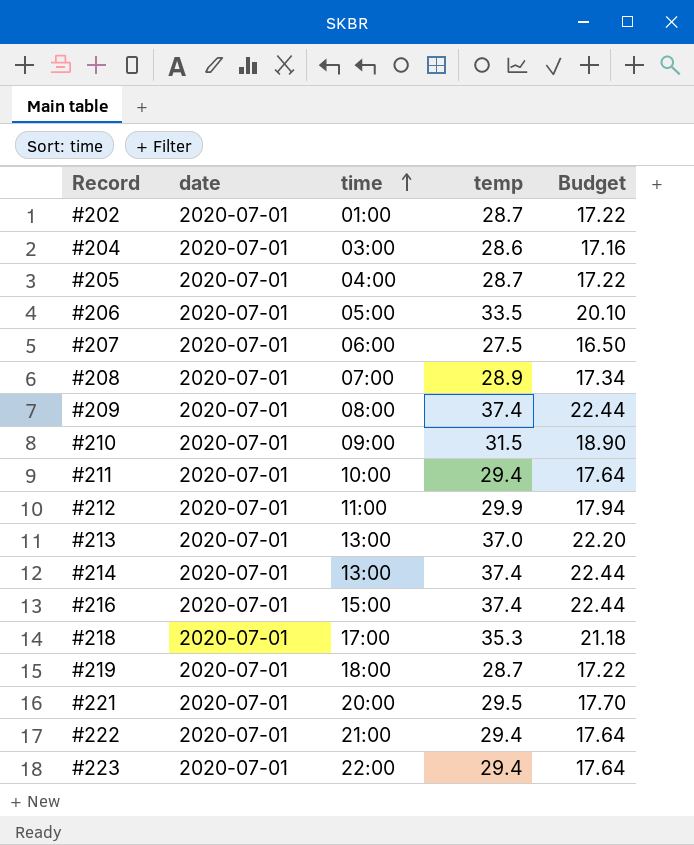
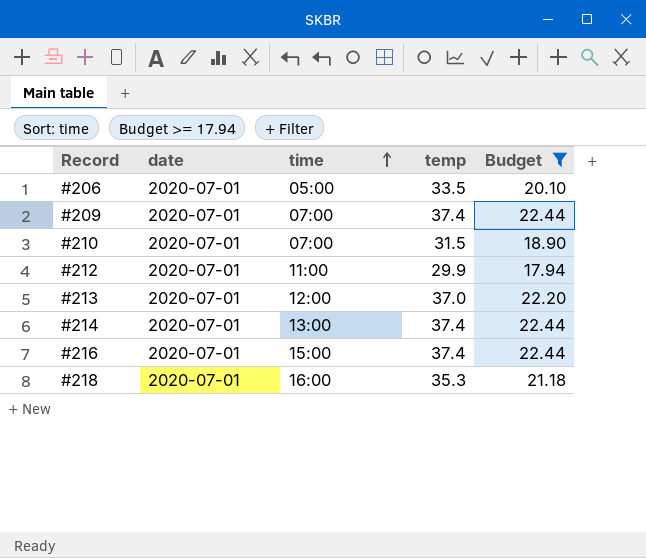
filter: none -> Budget >= 17.94
#209 | time: 08:00 -> 07:00
#210 | time: 09:00 -> 07:00
#213 | time: 13:00 -> 12:00
#218 | time: 17:00 -> 16:00

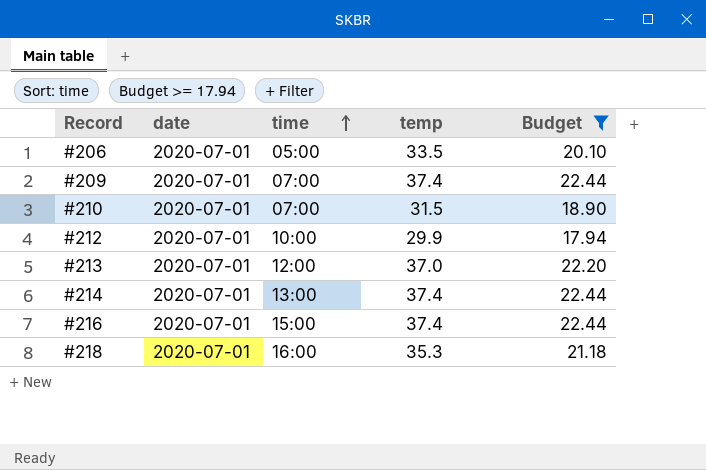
#212 | time: 11:00 -> 10:00

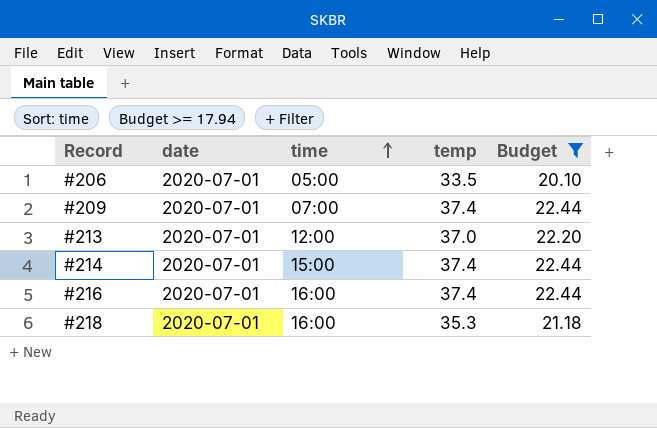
row #210: 2020-07-01 | 07:00 | 31.5 | 18.90 -> none
row #212: 2020-07-01 | 10:00 | 29.9 | 17.94 -> none
#214 | time: 13:00 -> 15:00
#216 | time: 15:00 -> 16:00

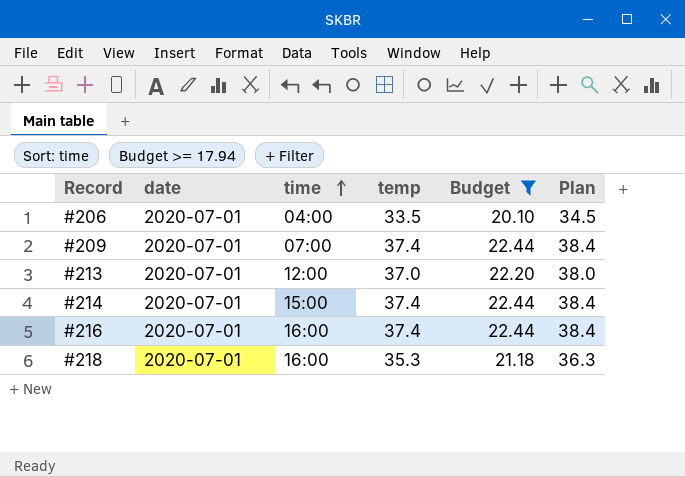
column Plan | formula: none -> [temp] + 1
#206 | time: 05:00 -> 04:00

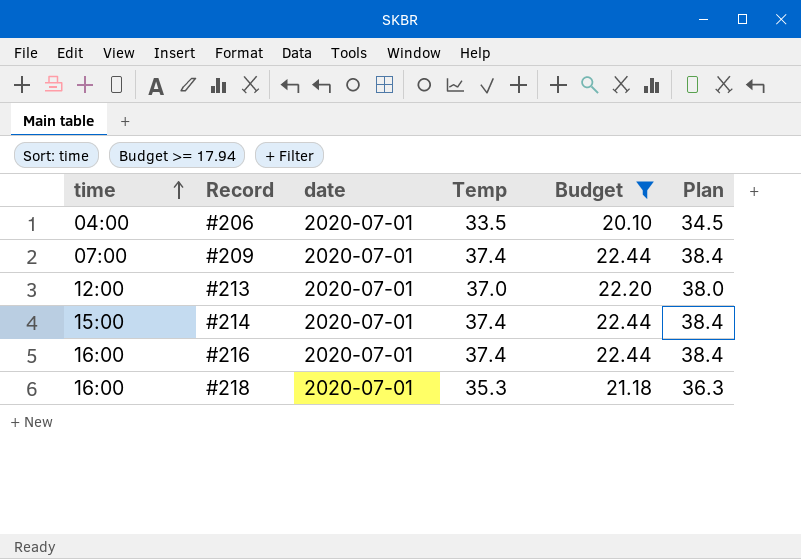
column time | position: 3 -> 1
column name: temp -> Temp

